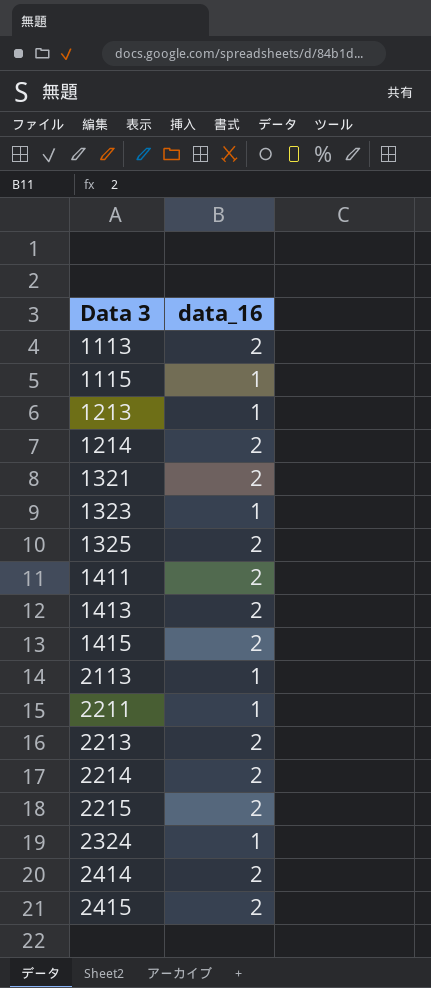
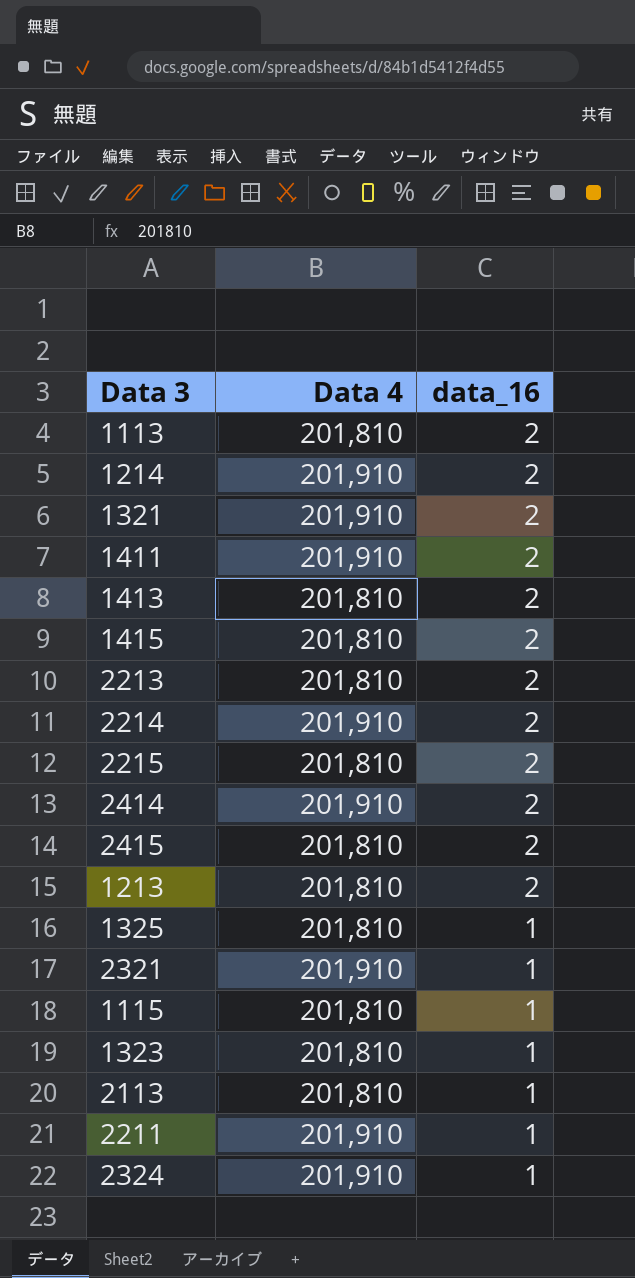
row order: Data 3 ascending -> data_16 descending
column Data 4 | position: none -> 2
1213 | data_16: 1 -> 2
1325 | data_16: 2 -> 1
row 2321: none -> 201,910 | 1

